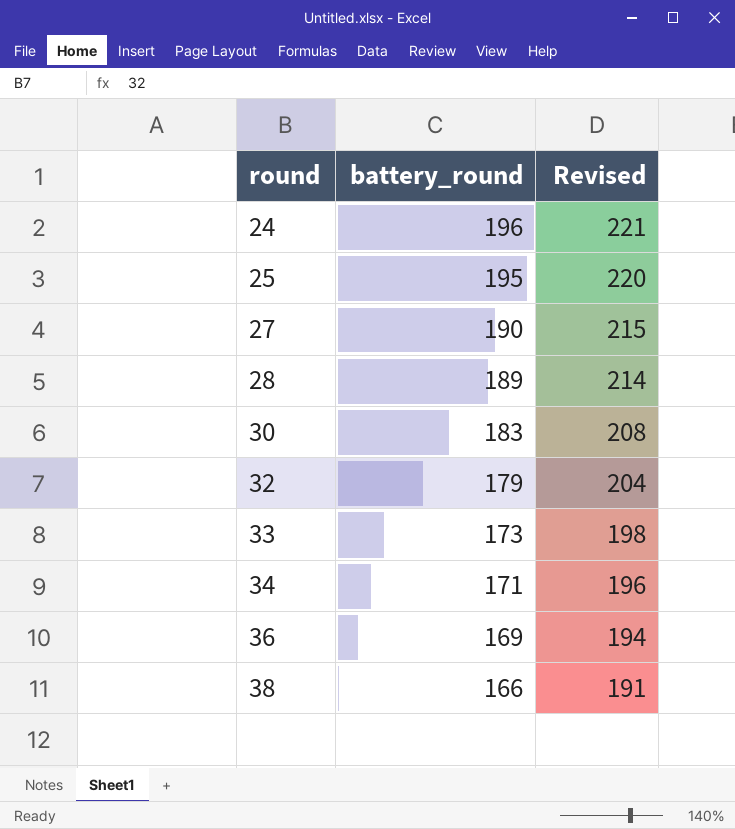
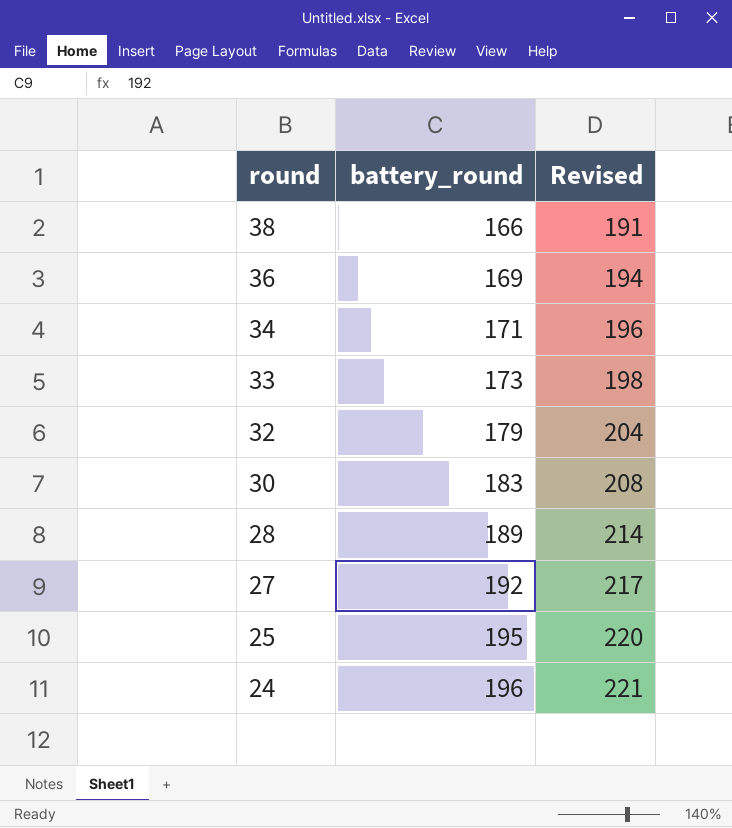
row order: round ascending -> round descending
27 | battery_round: 190 -> 192
27 | Revised: 215 -> 217

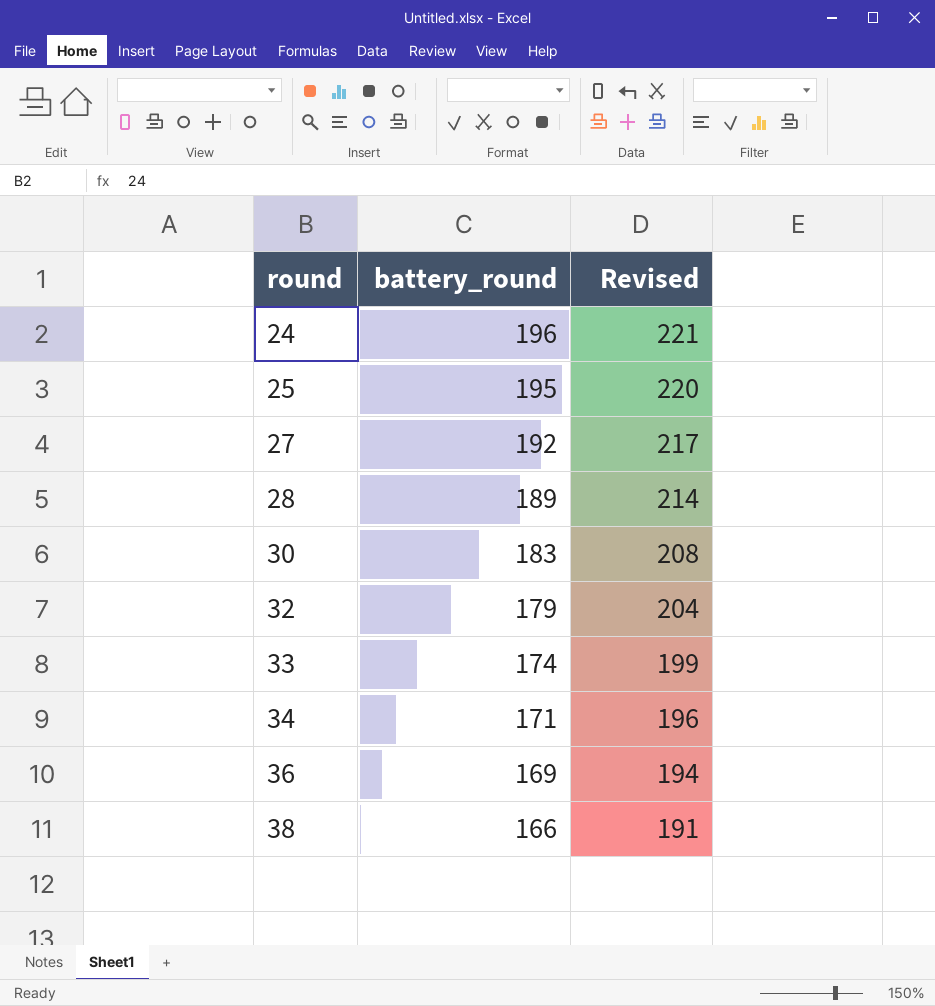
row order: round descending -> round ascending
33 | battery_round: 173 -> 174
33 | Revised: 198 -> 199

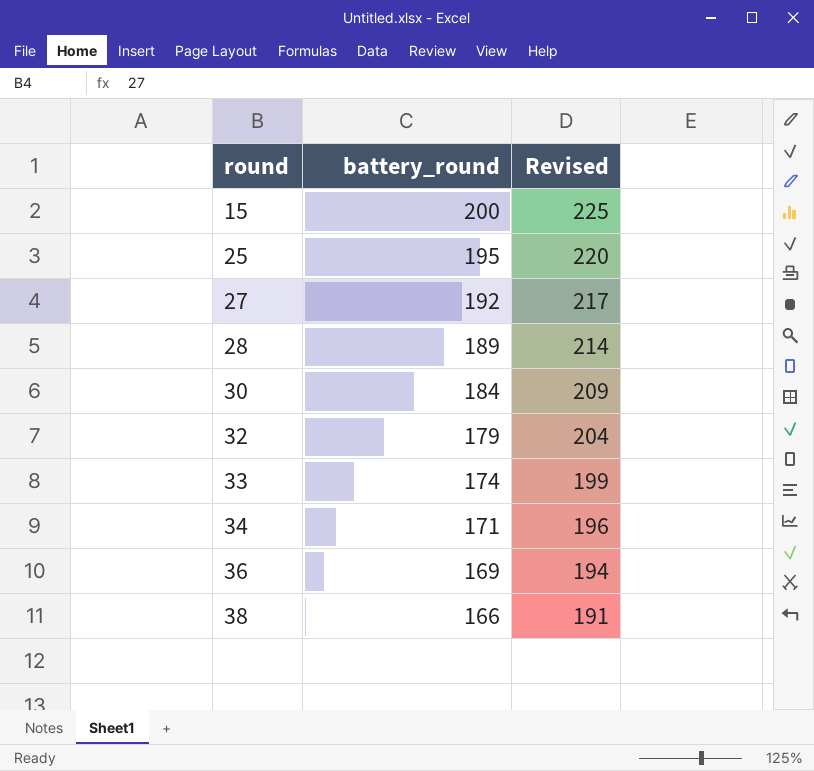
row 24: 196 | 221 -> none
row 15: none -> 200 | 225
30 | battery_round: 183 -> 184
30 | Revised: 208 -> 209

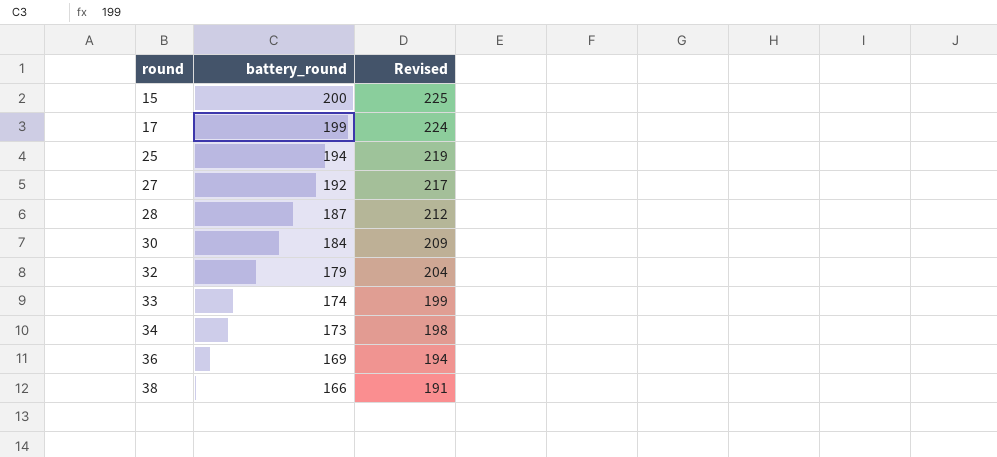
row 17: none -> 199 | 224
25 | battery_round: 195 -> 194
25 | Revised: 220 -> 219
28 | battery_round: 189 -> 187
28 | Revised: 214 -> 212
34 | battery_round: 171 -> 173
34 | Revised: 196 -> 198

